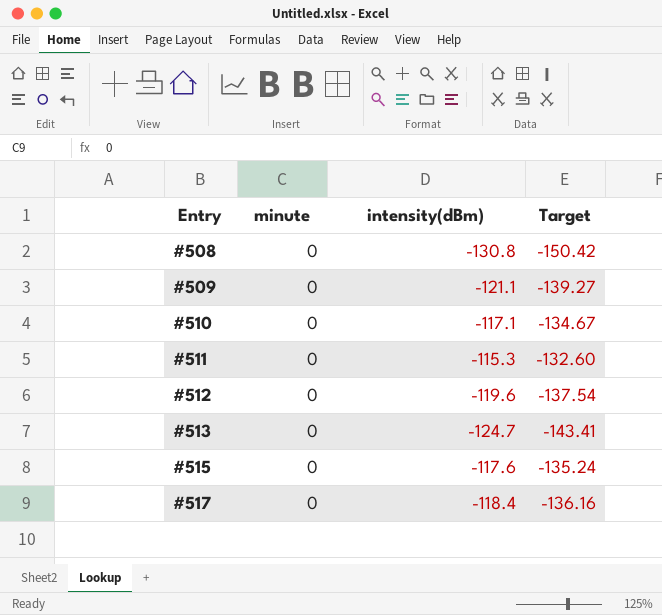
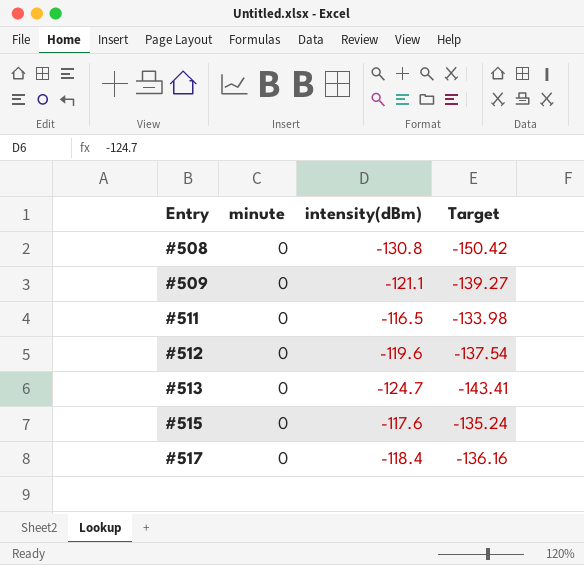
row #510: 0 | -117.1 | -134.67 -> none
#511 | intensity(dBm): -115.3 -> -116.5
#511 | Target: -132.60 -> -133.98

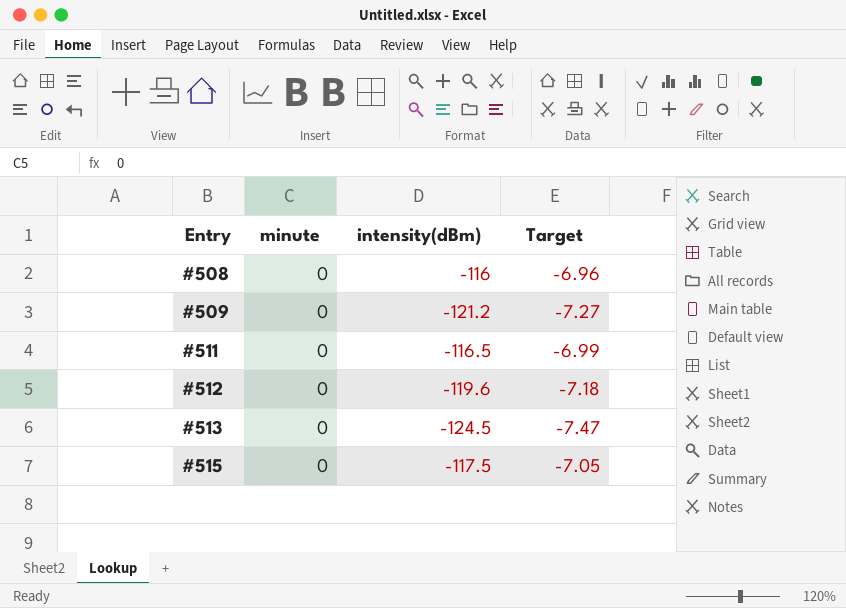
column Target | formula: [intensity(dBm)] * 1.15 -> [intensity(dBm)] * 0.06
row #517: 0 | -118.4 | -136.16 -> none
#508 | intensity(dBm): -130.8 -> -116
#509 | intensity(dBm): -121.1 -> -121.2
#513 | intensity(dBm): -124.7 -> -124.5
#515 | intensity(dBm): -117.6 -> -117.5

